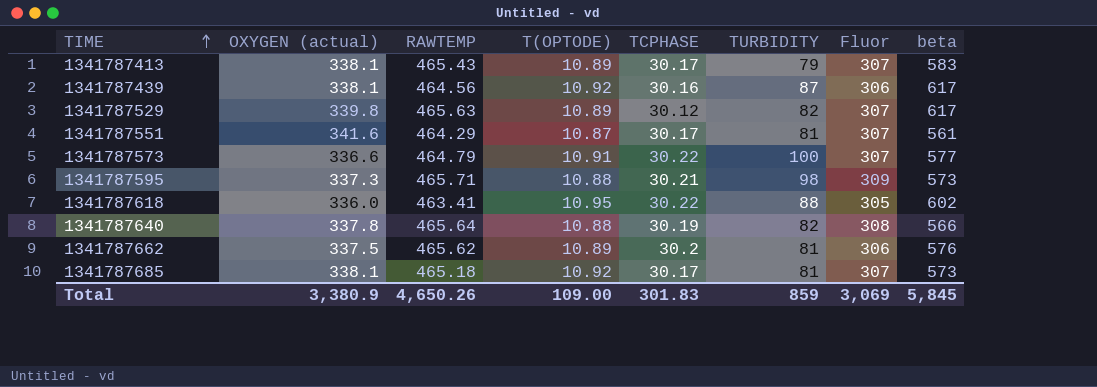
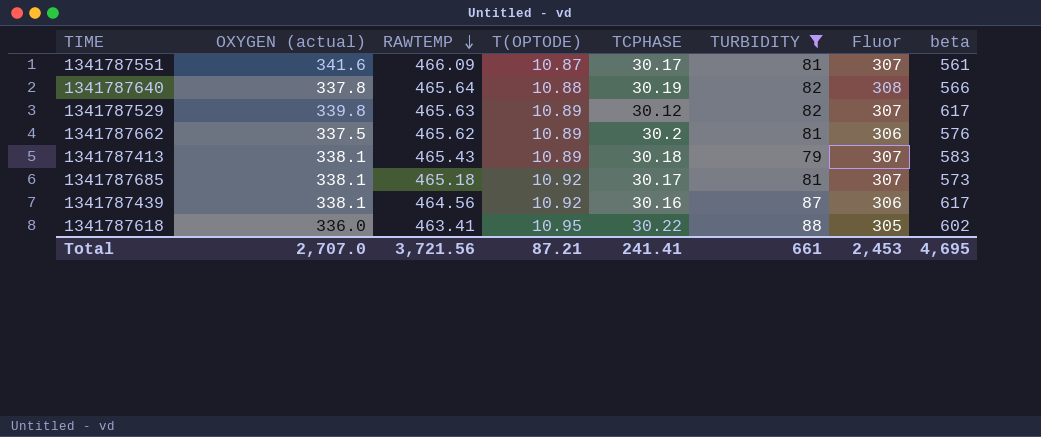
filter: none -> TURBIDITY <= 88
row order: TIME ascending -> RAWTEMP descending
1341787551 | RAWTEMP: 464.29 -> 466.09
1341787413 | TCPHASE: 30.17 -> 30.18
Total | OXYGEN (actual): 3,380.9 -> 2,707.0
Total | RAWTEMP: 4,650.26 -> 3,721.56
Total | T(OPTODE): 109.00 -> 87.21
Total | TCPHASE: 301.83 -> 241.41
Total | TURBIDITY: 859 -> 661
Total | Fluor: 3,069 -> 2,453
Total | beta: 5,845 -> 4,695

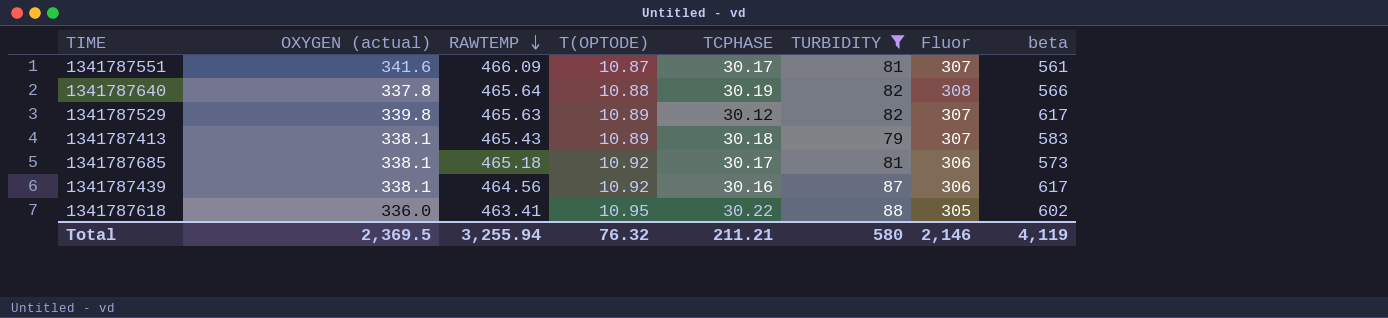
row 1341787662: 337.5 | 465.62 | 10.89 | 30.2 | 81 | 306 | 576 -> none
1341787685 | Fluor: 307 -> 306
Total | OXYGEN (actual): 2,707.0 -> 2,369.5
Total | RAWTEMP: 3,721.56 -> 3,255.94
Total | T(OPTODE): 87.21 -> 76.32
Total | TCPHASE: 241.41 -> 211.21
Total | TURBIDITY: 661 -> 580
Total | Fluor: 2,453 -> 2,146
Total | beta: 4,695 -> 4,119

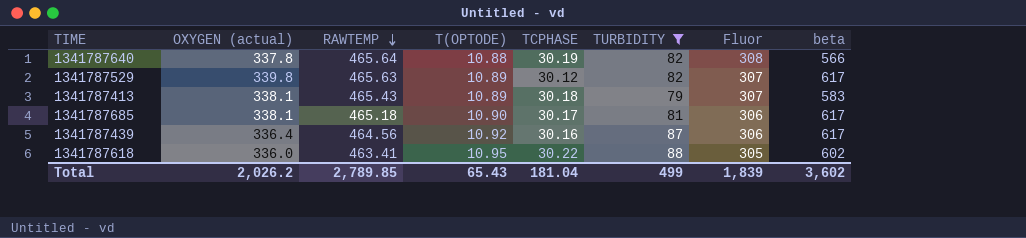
row 1341787551: 341.6 | 466.09 | 10.87 | 30.17 | 81 | 307 | 561 -> none
1341787685 | T(OPTODE): 10.92 -> 10.90
1341787685 | beta: 573 -> 617
1341787439 | OXYGEN (actual): 338.1 -> 336.4
Total | OXYGEN (actual): 2,369.5 -> 2,026.2
Total | RAWTEMP: 3,255.94 -> 2,789.85
Total | T(OPTODE): 76.32 -> 65.43
Total | TCPHASE: 211.21 -> 181.04
Total | TURBIDITY: 580 -> 499
Total | Fluor: 2,146 -> 1,839
Total | beta: 4,119 -> 3,602

